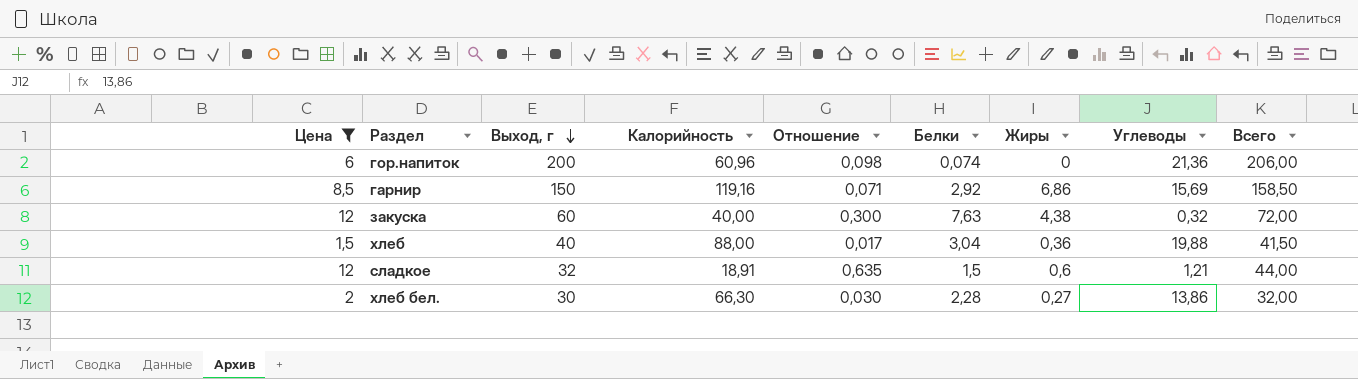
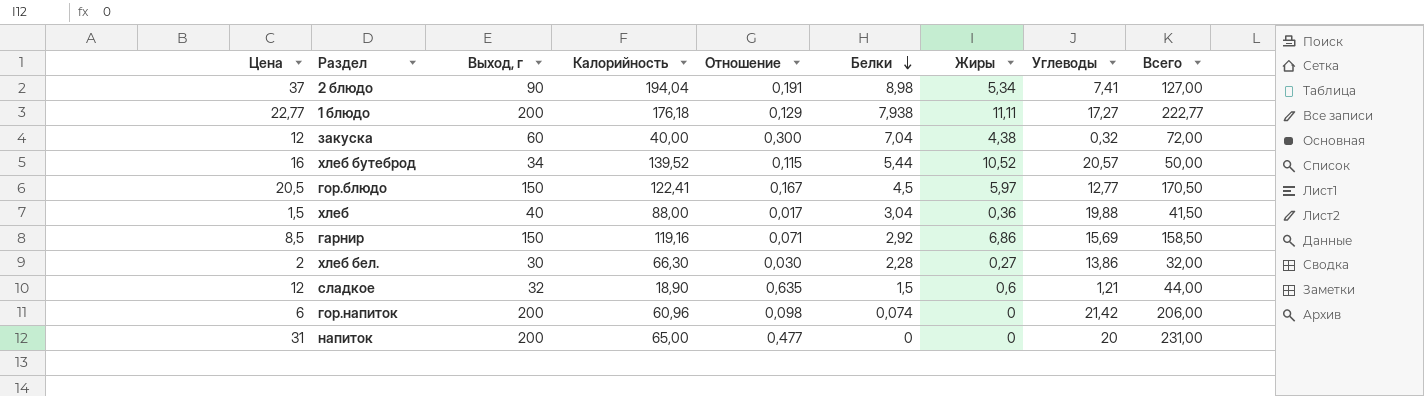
filter: Цена <= 12 -> none
row order: Выход, г descending -> Белки descending
закуска | Белки: 7,63 -> 7,04
сладкое | Калорийность: 18,91 -> 18,90
гор.напиток | Углеводы: 21,36 -> 21,42

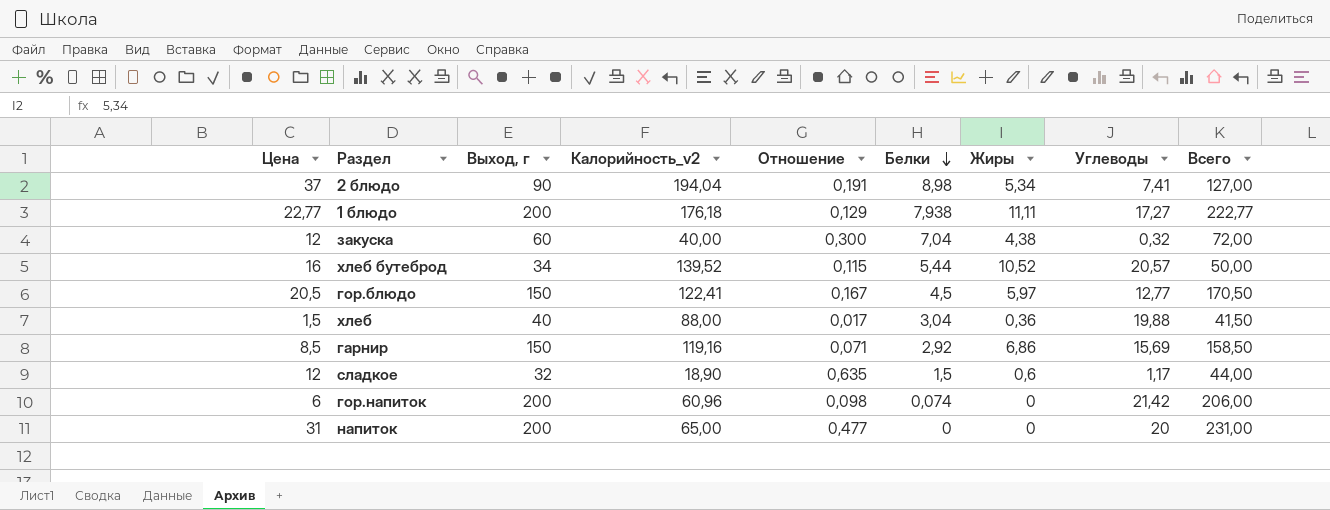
column name: Калорийность -> Калорийность_v2
row хлеб бел.: 2 | 30 | 66,30 | 0,030 | 2,28 | 0,27 | 13,86 | 32,00 -> none
сладкое | Углеводы: 1,21 -> 1,17

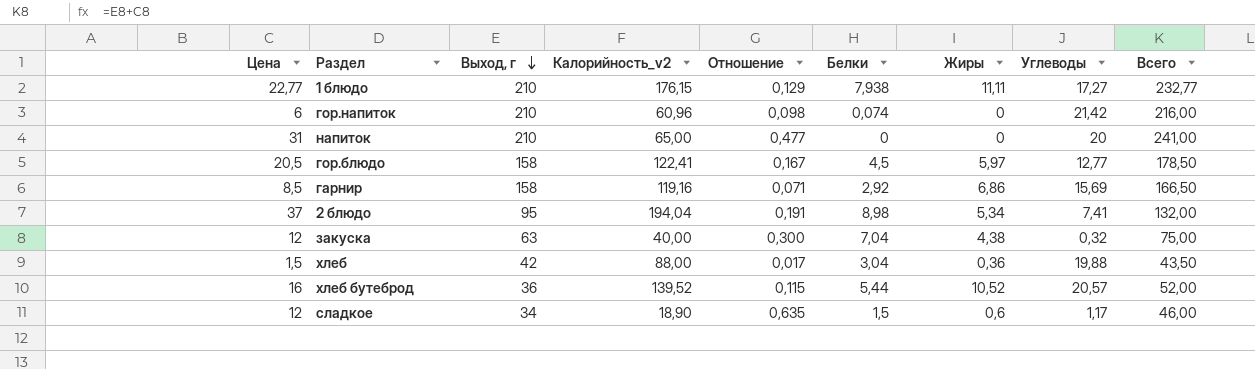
row order: Белки descending -> Выход, г descending
1 блюдо | Выход, г: 200 -> 210
1 блюдо | Калорийность_v2: 176,18 -> 176,15
1 блюдо | Всего: 222,77 -> 232,77
гор.напиток | Выход, г: 200 -> 210
гор.напиток | Всего: 206,00 -> 216,00
напиток | Выход, г: 200 -> 210
напиток | Всего: 231,00 -> 241,00
гор.блюдо | Выход, г: 150 -> 158
гор.блюдо | Всего: 170,50 -> 178,50
гарнир | Выход, г: 150 -> 158
гарнир | Всего: 158,50 -> 166,50
2 блюдо | Выход, г: 90 -> 95
2 блюдо | Всего: 127,00 -> 132,00
закуска | Выход, г: 60 -> 63
закуска | Всего: 72,00 -> 75,00
хлеб | Выход, г: 40 -> 42
хлеб | Всего: 41,50 -> 43,50
хлеб бутеброд | Выход, г: 34 -> 36
хлеб бутеброд | Всего: 50,00 -> 52,00
сладкое | Выход, г: 32 -> 34
сладкое | Всего: 44,00 -> 46,00

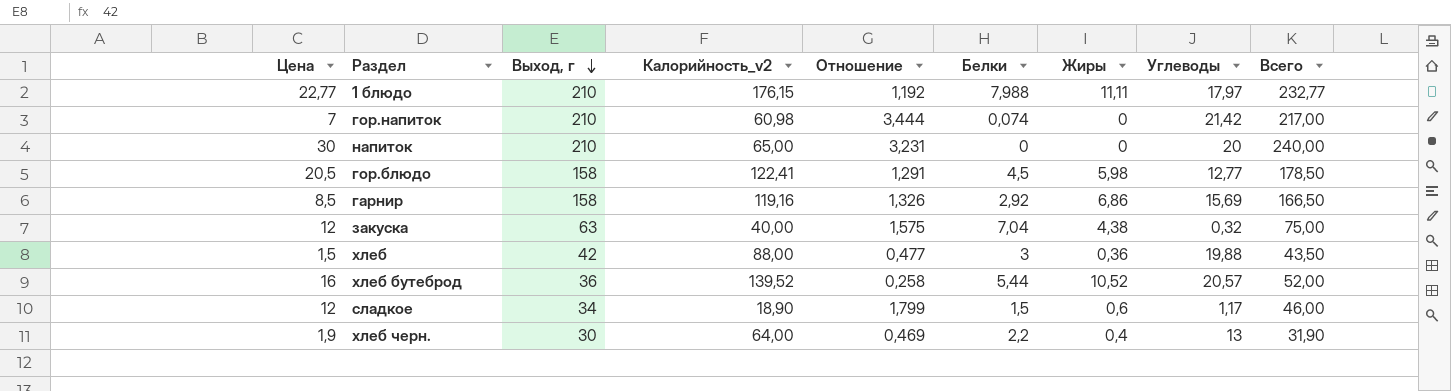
column Отношение | formula: [Цена] / [Калорийность_v2] -> [Выход, г] / [Калорийность_v2]
row 2 блюдо: 37 | 95 | 194,04 | 0,191 | 8,98 | 5,34 | 7,41 | 132,00 -> none
1 блюдо | Белки: 7,938 -> 7,988
1 блюдо | Углеводы: 17,27 -> 17,97
гор.напиток | Цена: 6 -> 7
гор.напиток | Калорийность_v2: 60,96 -> 60,98
гор.напиток | Всего: 216,00 -> 217,00
напиток | Цена: 31 -> 30
напиток | Всего: 241,00 -> 240,00
гор.блюдо | Жиры: 5,97 -> 5,98
хлеб | Белки: 3,04 -> 3
row хлеб черн.: none -> 1,9 | 30 | 64,00 | 0,469 | 2,2 | 0,4 | 13 | 31,90

